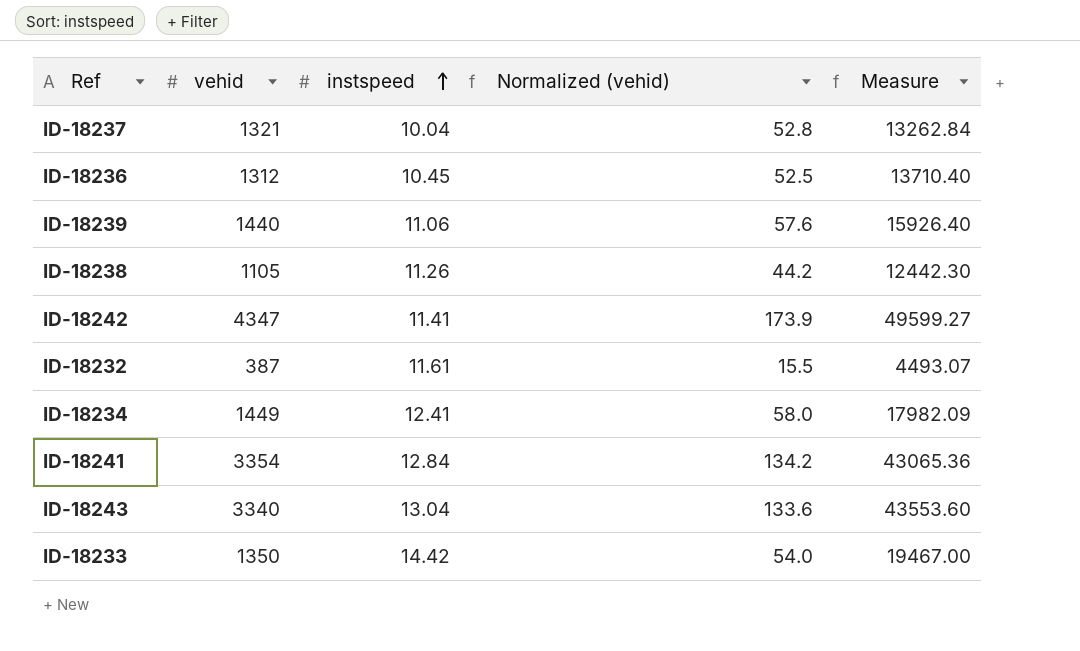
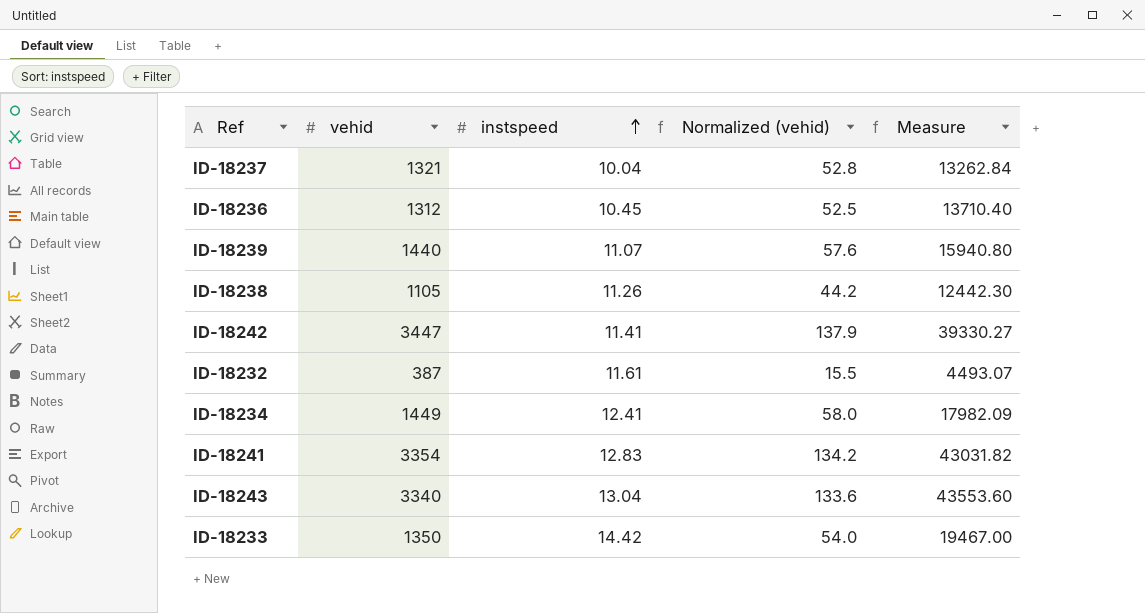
ID-18239 | instspeed: 11.06 -> 11.07
ID-18239 | Measure: 15926.40 -> 15940.80
ID-18242 | vehid: 4347 -> 3447
ID-18242 | Normalized (vehid): 173.9 -> 137.9
ID-18242 | Measure: 49599.27 -> 39330.27
ID-18241 | instspeed: 12.84 -> 12.83
ID-18241 | Measure: 43065.36 -> 43031.82

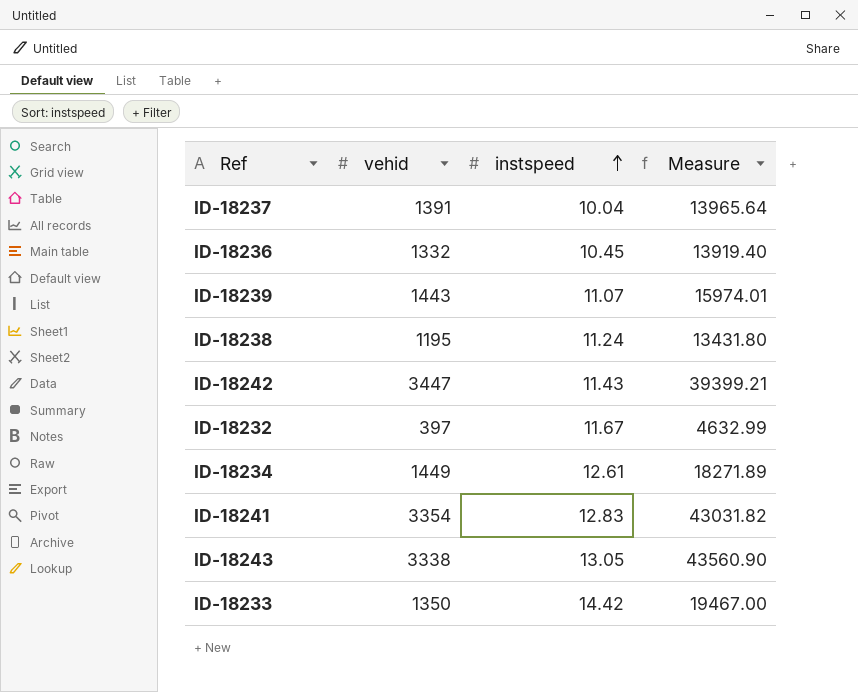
column Normalized (vehid) | formula: [vehid] * 0.04 -> none
ID-18237 | vehid: 1321 -> 1391
ID-18237 | Measure: 13262.84 -> 13965.64
ID-18236 | vehid: 1312 -> 1332
ID-18236 | Measure: 13710.40 -> 13919.40
ID-18239 | vehid: 1440 -> 1443
ID-18239 | Measure: 15940.80 -> 15974.01
ID-18238 | vehid: 1105 -> 1195
ID-18238 | instspeed: 11.26 -> 11.24
ID-18238 | Measure: 12442.30 -> 13431.80
ID-18242 | instspeed: 11.41 -> 11.43
ID-18242 | Measure: 39330.27 -> 39399.21
ID-18232 | vehid: 387 -> 397
ID-18232 | instspeed: 11.61 -> 11.67
ID-18232 | Measure: 4493.07 -> 4632.99
ID-18234 | instspeed: 12.41 -> 12.61
ID-18234 | Measure: 17982.09 -> 18271.89
ID-18243 | vehid: 3340 -> 3338
ID-18243 | instspeed: 13.04 -> 13.05
ID-18243 | Measure: 43553.60 -> 43560.90

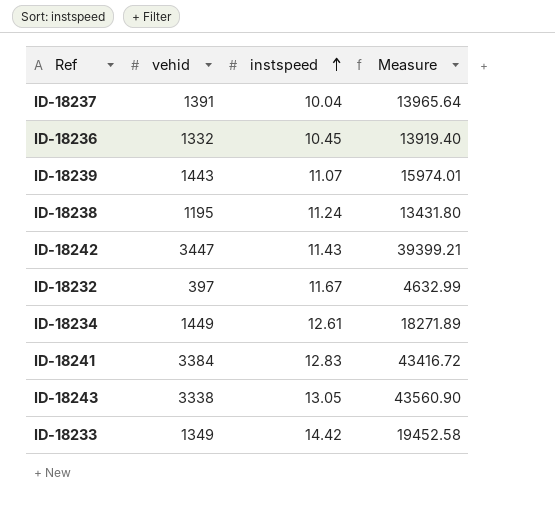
ID-18241 | vehid: 3354 -> 3384
ID-18241 | Measure: 43031.82 -> 43416.72
ID-18233 | vehid: 1350 -> 1349
ID-18233 | Measure: 19467.00 -> 19452.58

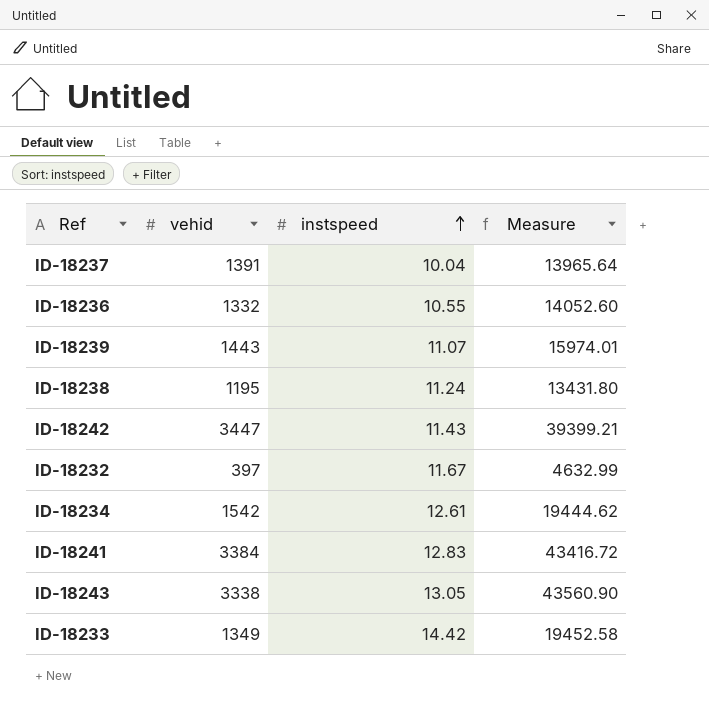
ID-18236 | instspeed: 10.45 -> 10.55
ID-18236 | Measure: 13919.40 -> 14052.60
ID-18234 | vehid: 1449 -> 1542
ID-18234 | Measure: 18271.89 -> 19444.62

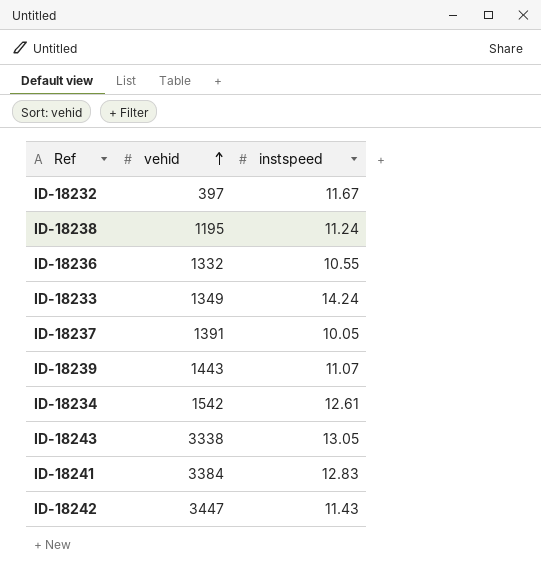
row order: instspeed ascending -> vehid ascending
column Measure | formula: [vehid] * [instspeed] -> none
ID-18233 | instspeed: 14.42 -> 14.24
ID-18237 | instspeed: 10.04 -> 10.05

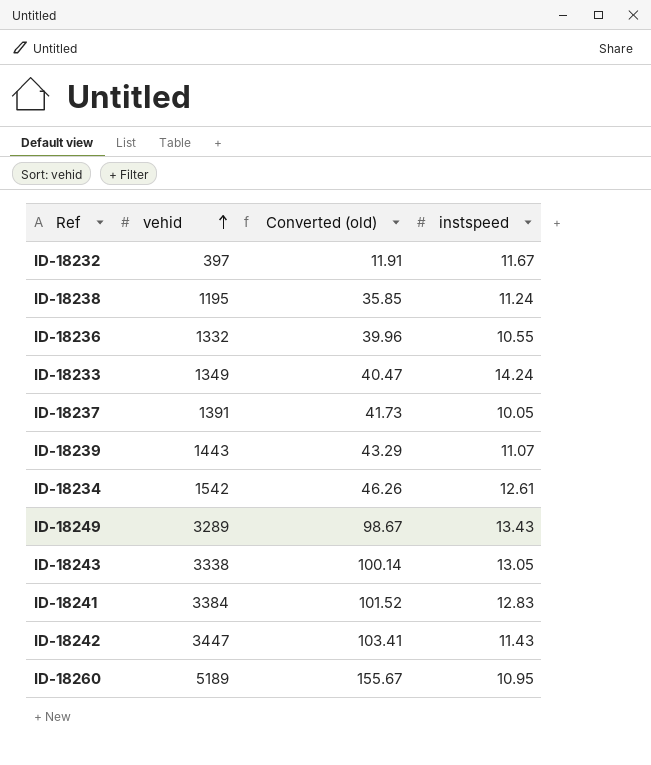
column Converted (old) | formula: none -> [vehid] * 0.03
row ID-18249: none -> 3289 | 98.67 | 13.43
row ID-18260: none -> 5189 | 155.67 | 10.95

